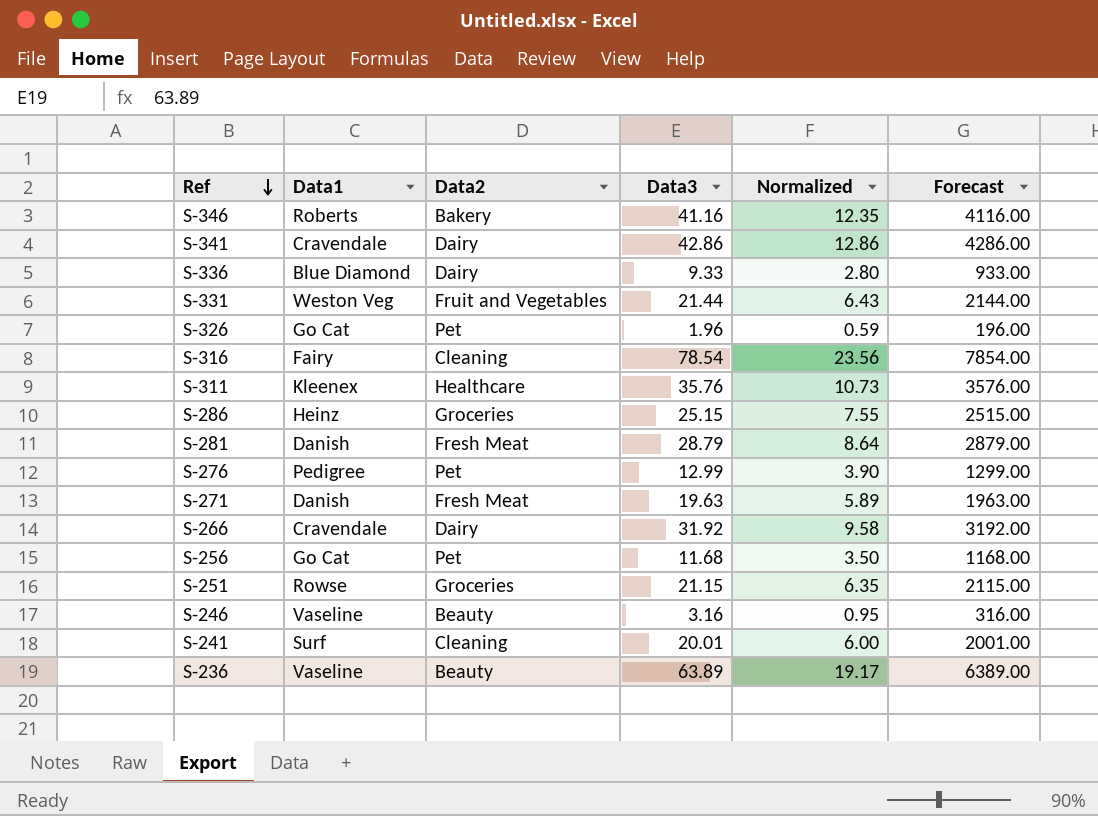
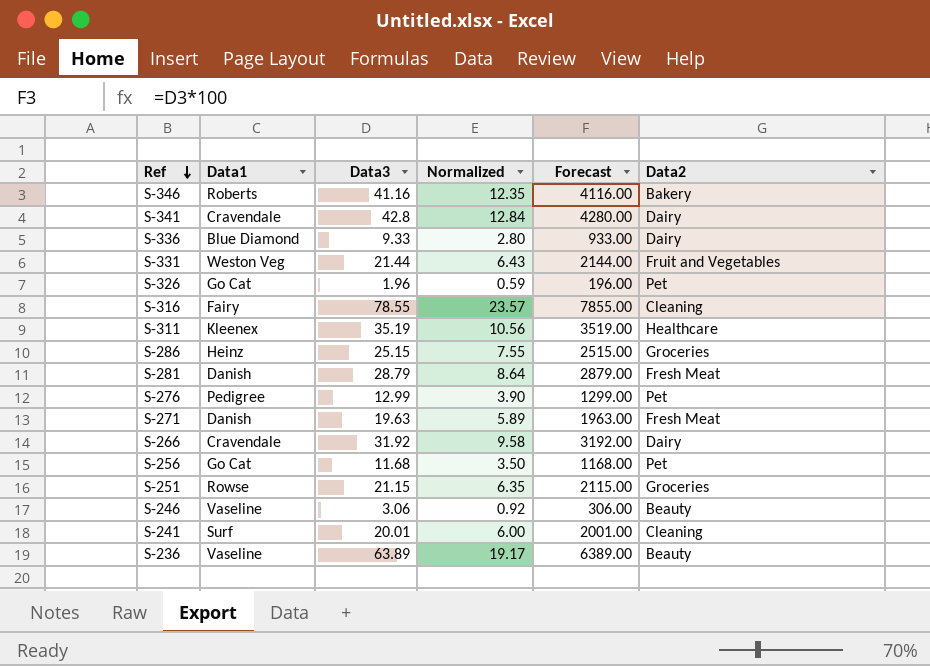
column Data2 | position: 3 -> 6
S-341 | Data3: 42.86 -> 42.8
S-341 | Normalized: 12.86 -> 12.84
S-341 | Forecast: 4286.00 -> 4280.00
S-316 | Data3: 78.54 -> 78.55
S-316 | Normalized: 23.56 -> 23.57
S-316 | Forecast: 7854.00 -> 7855.00
S-311 | Data3: 35.76 -> 35.19
S-311 | Normalized: 10.73 -> 10.56
S-311 | Forecast: 3576.00 -> 3519.00
S-246 | Data3: 3.16 -> 3.06
S-246 | Normalized: 0.95 -> 0.92
S-246 | Forecast: 316.00 -> 306.00

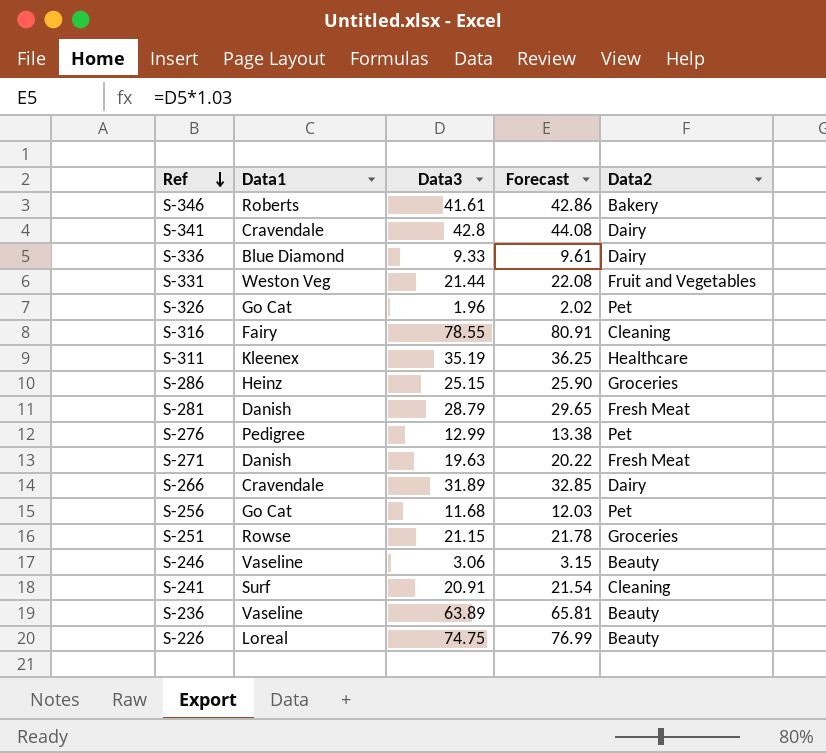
column Normalized | formula: [Data3] * 0.3 -> none
column Forecast | formula: [Data3] * 100 -> [Data3] * 1.03
S-346 | Data3: 41.16 -> 41.61
S-266 | Data3: 31.92 -> 31.89
S-241 | Data3: 20.01 -> 20.91
row S-226: none -> Loreal | 74.75 | 76.99 | Beauty

